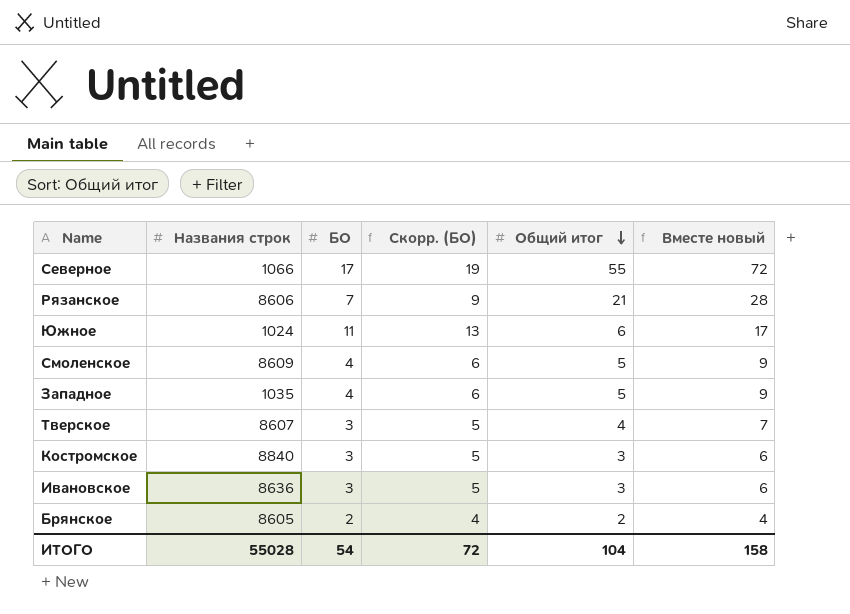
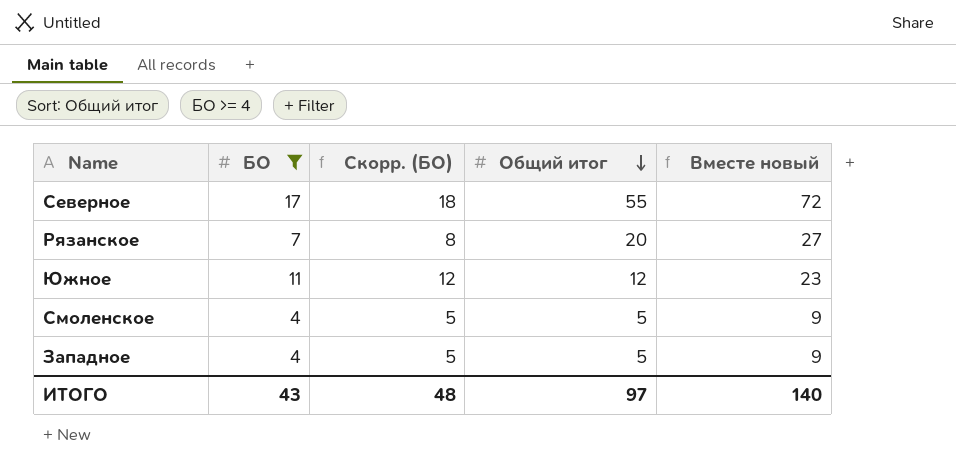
filter: none -> БО >= 4
column Названия строк | position: 2 -> none
column Скорр. (БО) | formula: [БО] + 2 -> [БО] + 1
Рязанское | Общий итог: 21 -> 20
Рязанское | Вместе новый: 28 -> 27
Южное | Общий итог: 6 -> 12
Южное | Вместе новый: 17 -> 23
ИТОГО | БО: 54 -> 43
ИТОГО | Скорр. (БО): 72 -> 48
ИТОГО | Общий итог: 104 -> 97
ИТОГО | Вместе новый: 158 -> 140

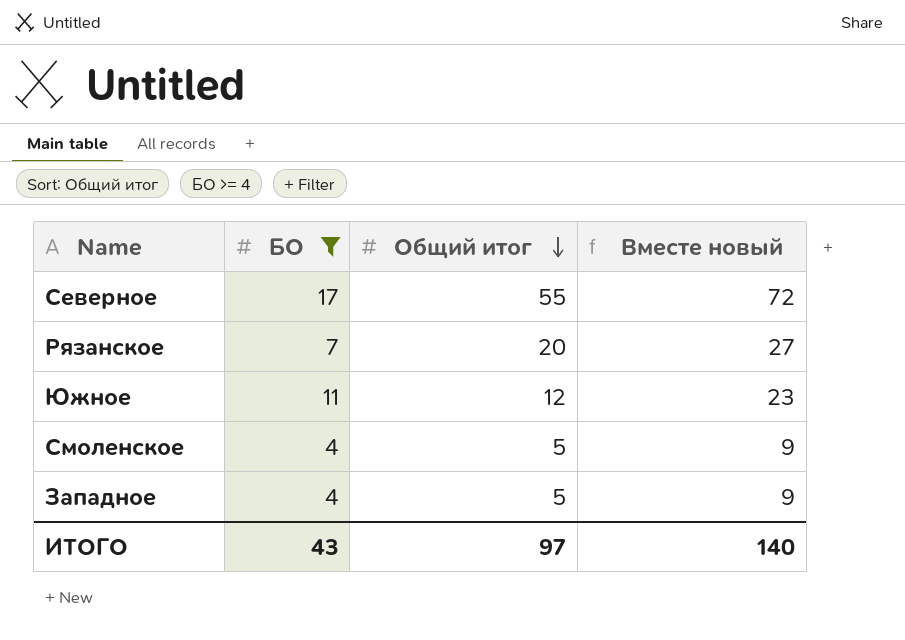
column Скорр. (БО) | formula: [БО] + 1 -> none

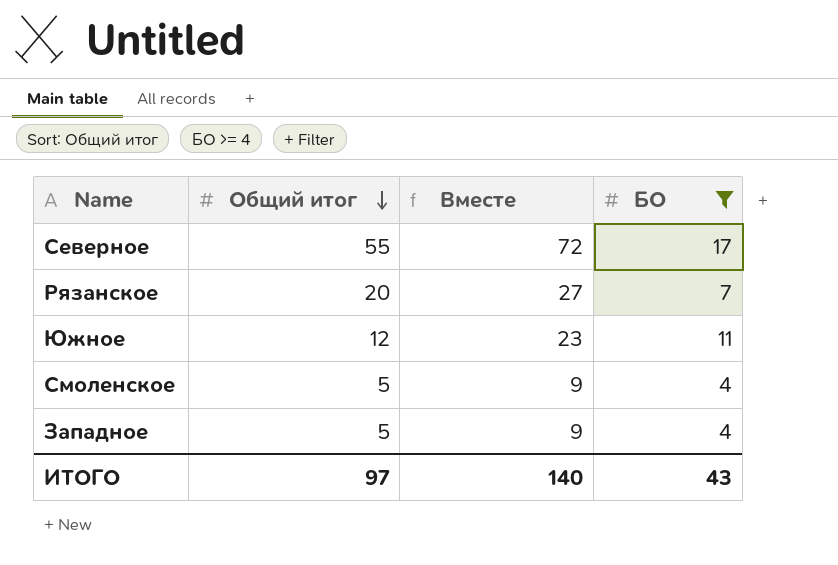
column name: Вместе новый -> Вместе
column БО | position: 2 -> 4

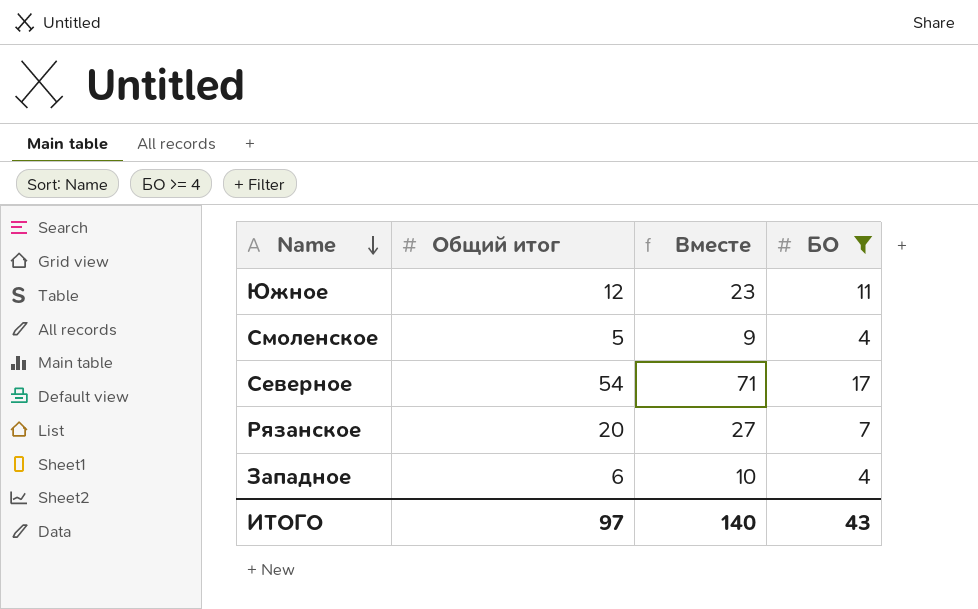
row order: Общий итог descending -> Name descending
Северное | Общий итог: 55 -> 54
Северное | Вместе: 72 -> 71
Западное | Общий итог: 5 -> 6
Западное | Вместе: 9 -> 10

